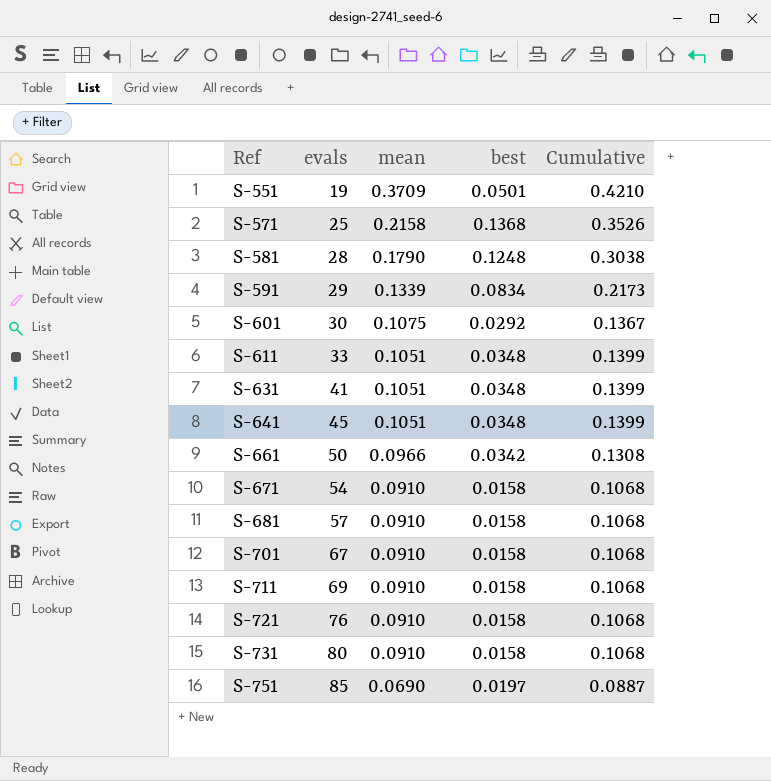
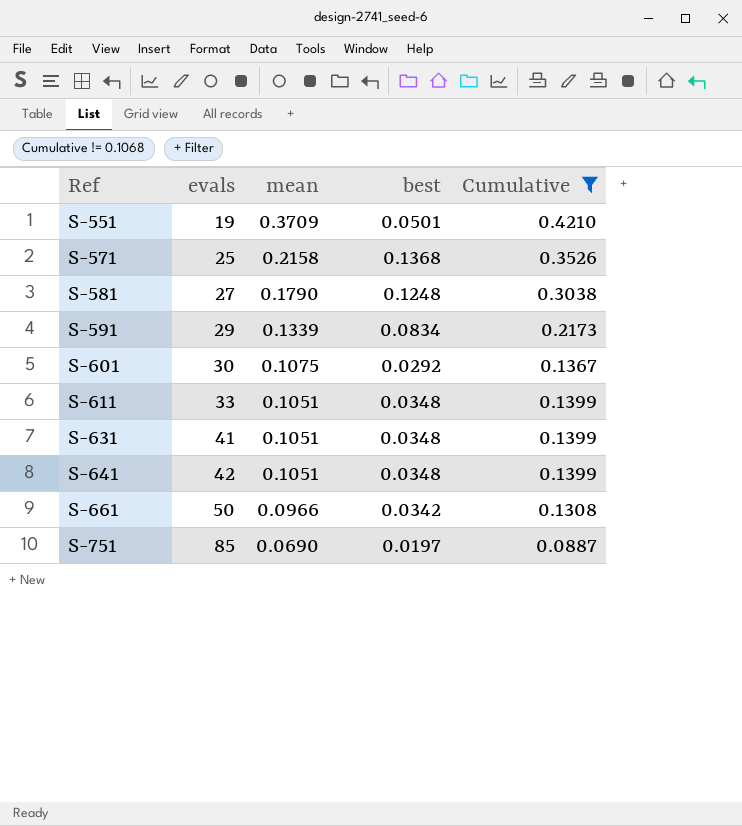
filter: none -> Cumulative != 0.1068
S-581 | evals: 28 -> 27
S-641 | evals: 45 -> 42

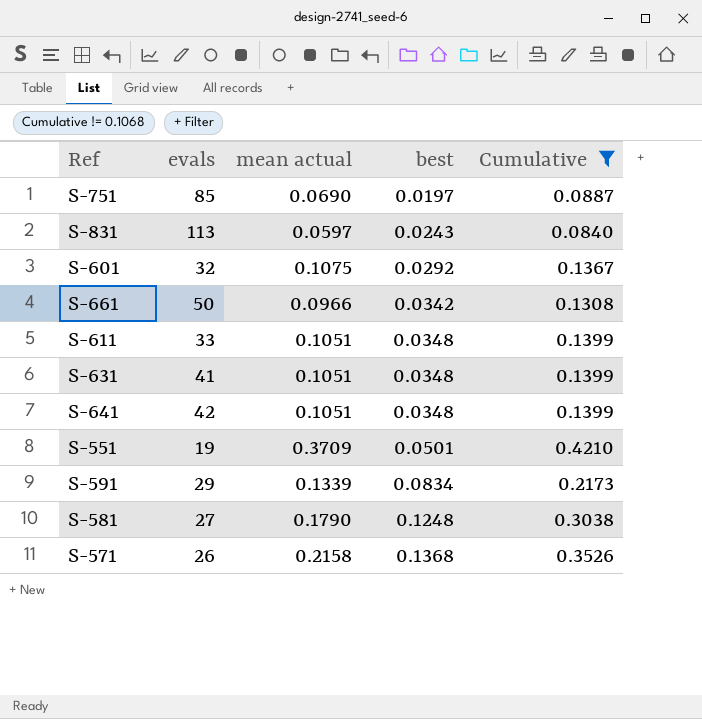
row order: Ref ascending -> best ascending
column name: mean -> mean actual
row S-831: none -> 113 | 0.0597 | 0.0243 | 0.0840
S-601 | evals: 30 -> 32
S-571 | evals: 25 -> 26

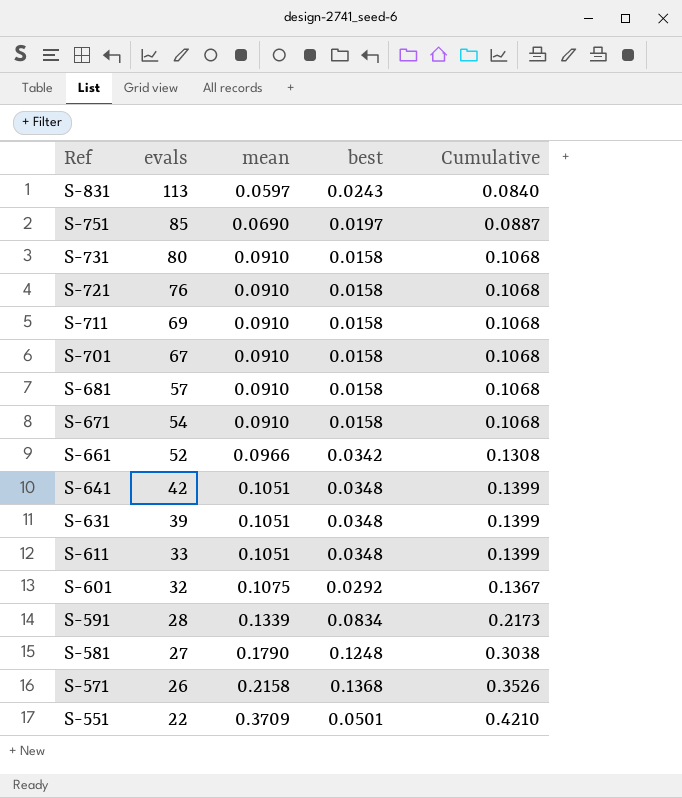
filter: Cumulative != 0.1068 -> none
row order: best ascending -> Ref descending
column name: mean actual -> mean
S-661 | evals: 50 -> 52
S-631 | evals: 41 -> 39
S-591 | evals: 29 -> 28
S-551 | evals: 19 -> 22

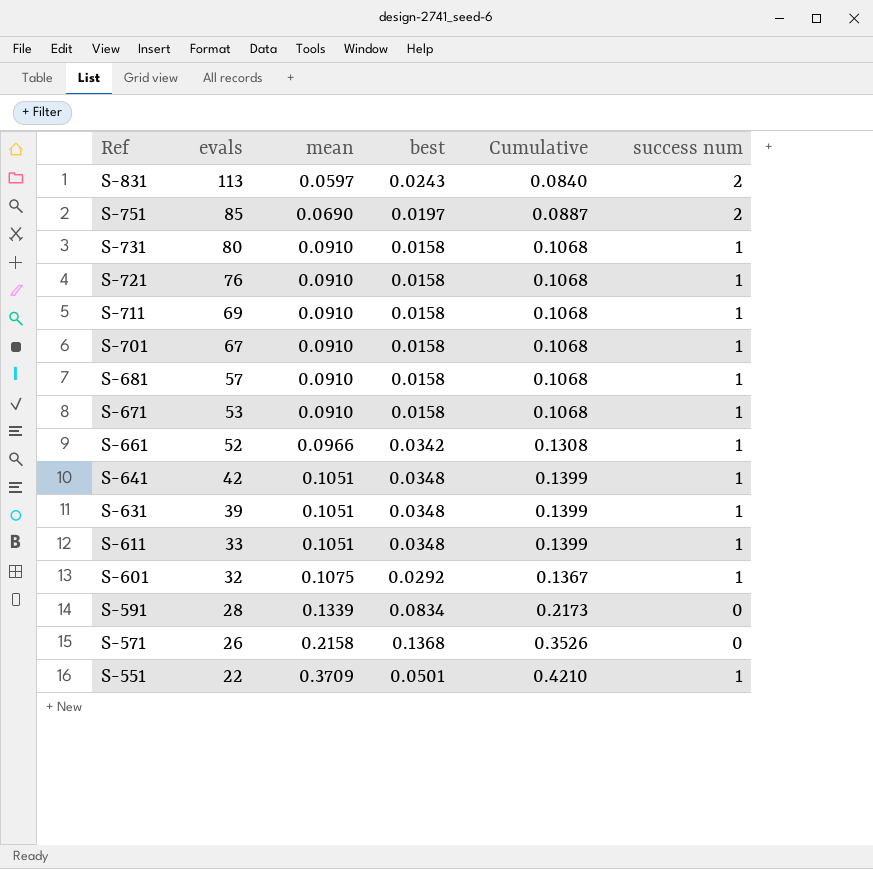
column success num | position: none -> 6
row S-581: 27 | 0.1790 | 0.1248 | 0.3038 -> none
S-671 | evals: 54 -> 53

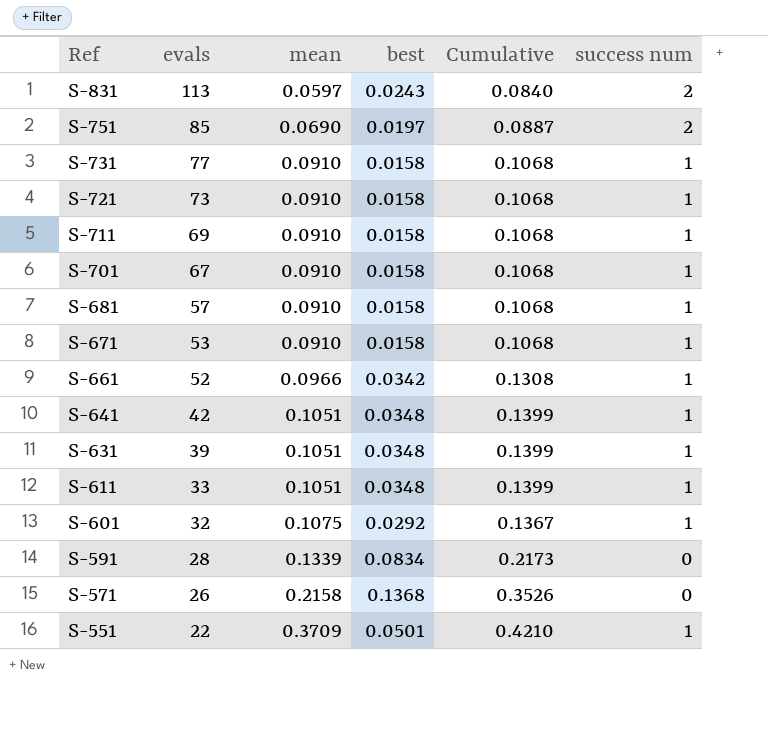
S-731 | evals: 80 -> 77
S-721 | evals: 76 -> 73

